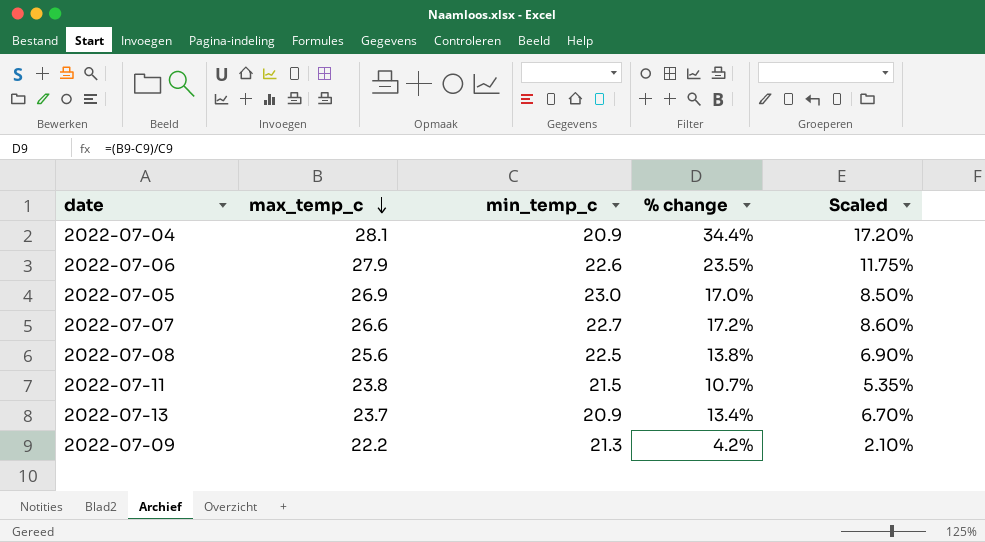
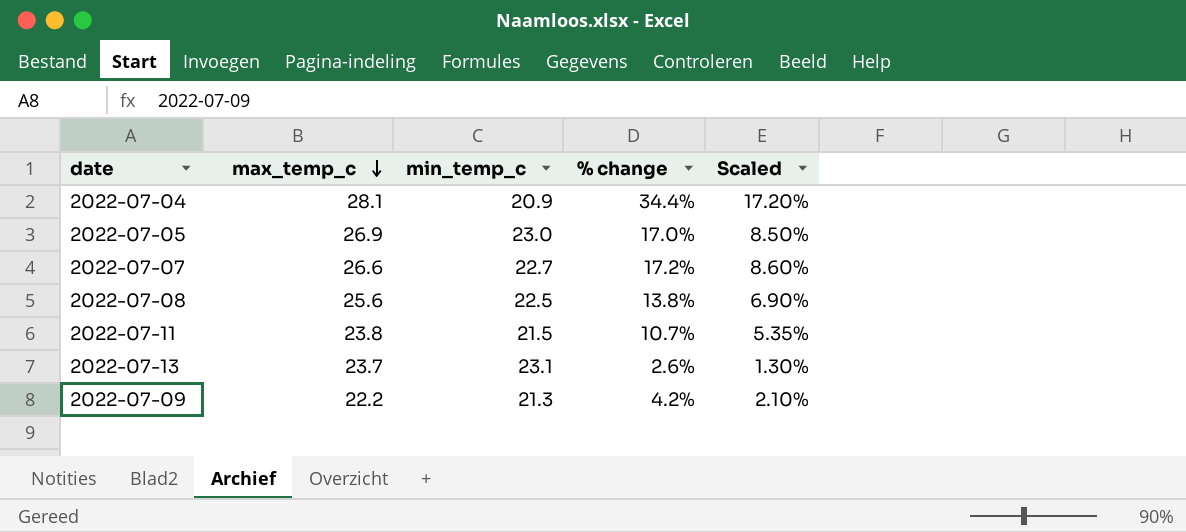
row 2022-07-06: 27.9 | 22.6 | 23.5% | 11.75% -> none
2022-07-13 | min_temp_c: 20.9 -> 23.1
2022-07-13 | % change: 13.4% -> 2.6%
2022-07-13 | Scaled: 6.70% -> 1.30%

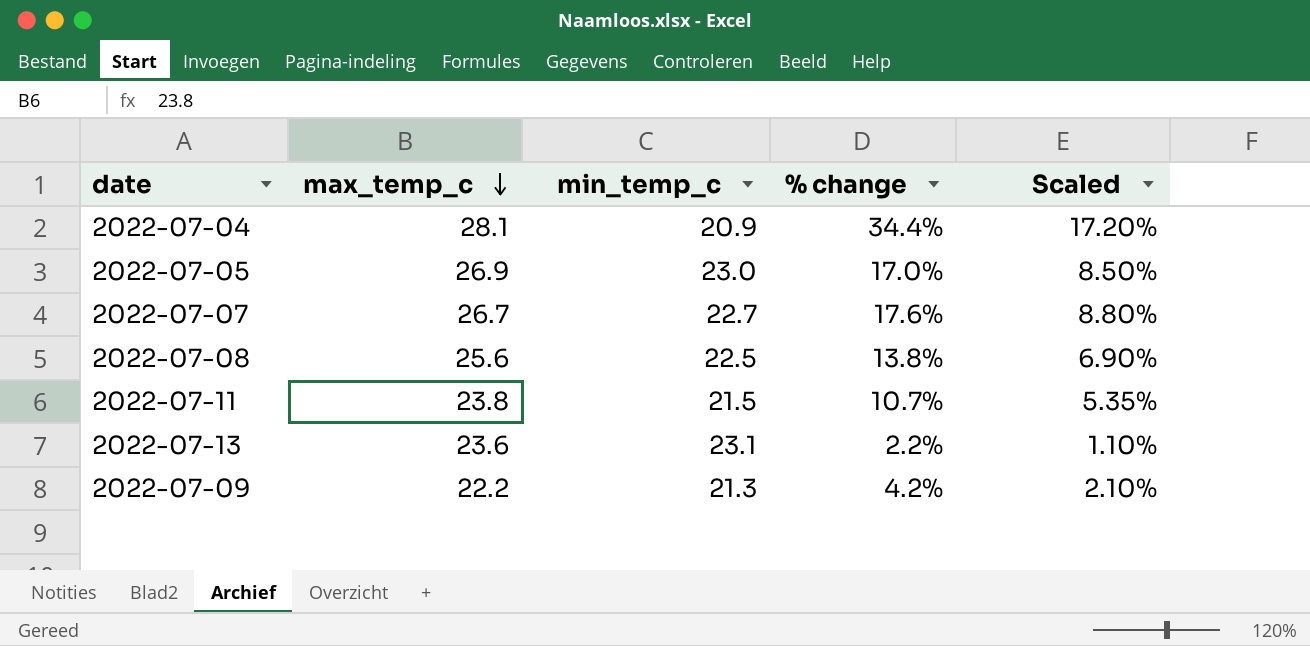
2022-07-07 | max_temp_c: 26.6 -> 26.7
2022-07-07 | % change: 17.2% -> 17.6%
2022-07-07 | Scaled: 8.60% -> 8.80%
2022-07-13 | max_temp_c: 23.7 -> 23.6
2022-07-13 | % change: 2.6% -> 2.2%
2022-07-13 | Scaled: 1.30% -> 1.10%

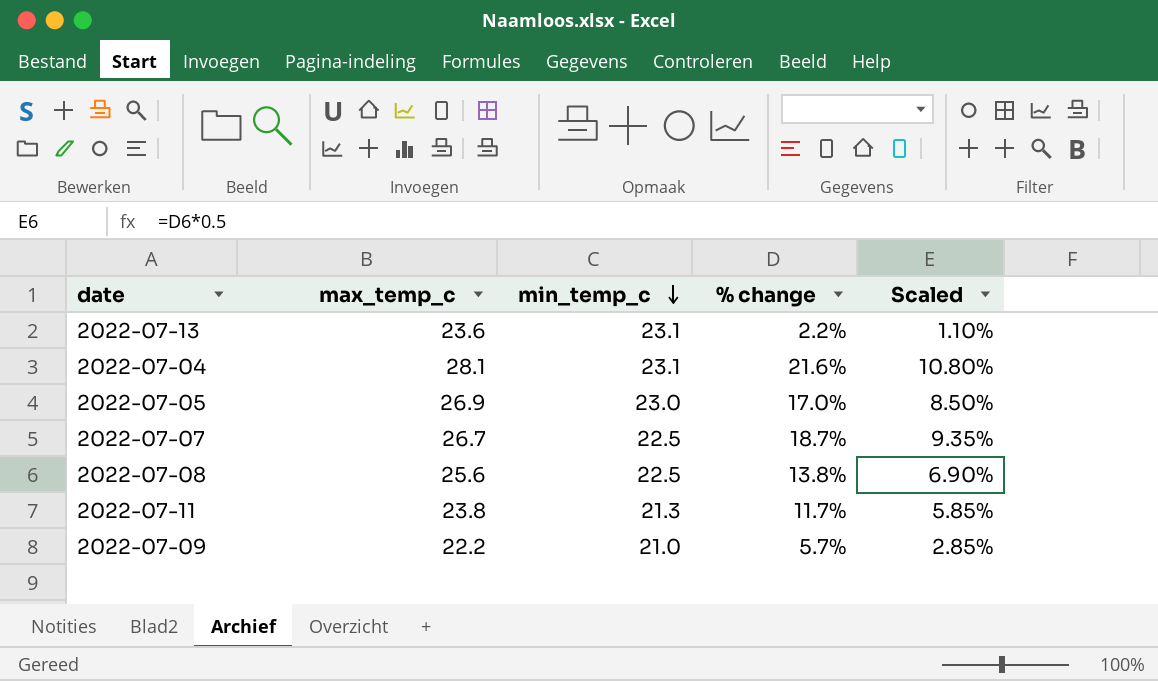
row order: max_temp_c descending -> min_temp_c descending
2022-07-04 | min_temp_c: 20.9 -> 23.1
2022-07-04 | % change: 34.4% -> 21.6%
2022-07-04 | Scaled: 17.20% -> 10.80%
2022-07-07 | min_temp_c: 22.7 -> 22.5
2022-07-07 | % change: 17.6% -> 18.7%
2022-07-07 | Scaled: 8.80% -> 9.35%
2022-07-11 | min_temp_c: 21.5 -> 21.3
2022-07-11 | % change: 10.7% -> 11.7%
2022-07-11 | Scaled: 5.35% -> 5.85%
2022-07-09 | min_temp_c: 21.3 -> 21.0
2022-07-09 | % change: 4.2% -> 5.7%
2022-07-09 | Scaled: 2.10% -> 2.85%

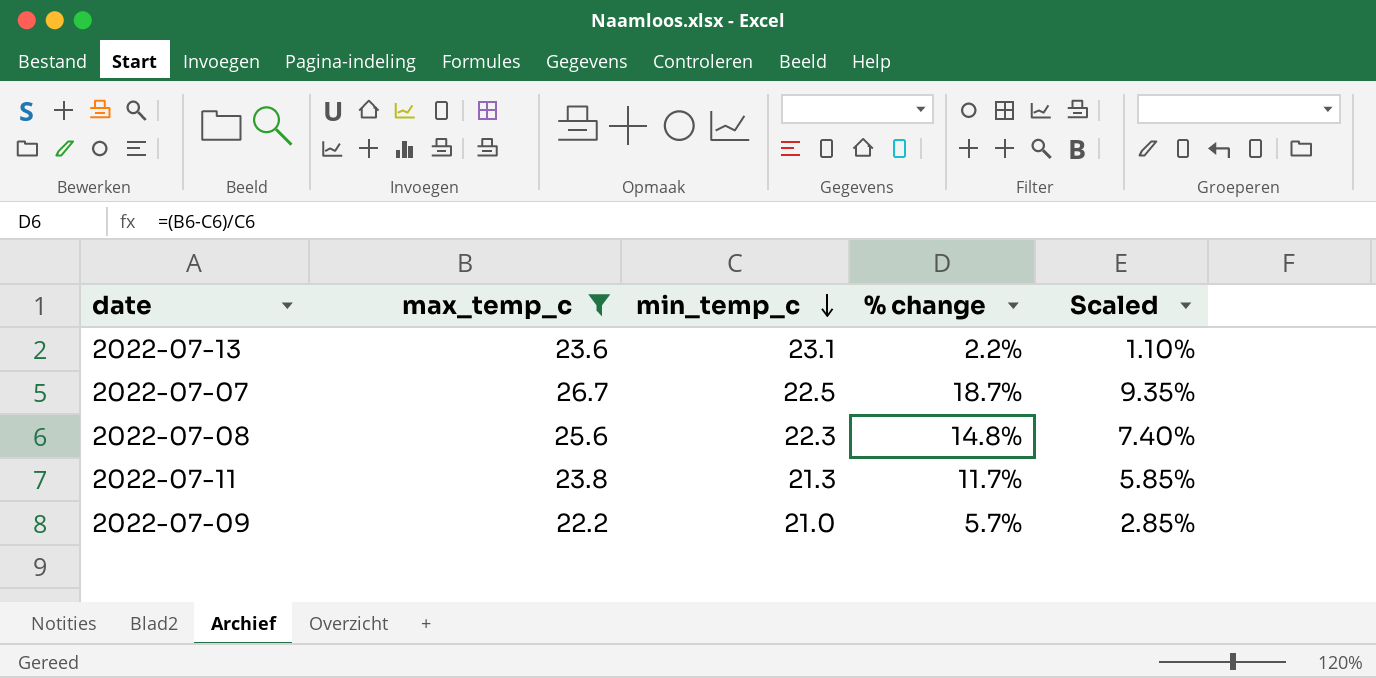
filter: none -> max_temp_c <= 26.7
2022-07-08 | min_temp_c: 22.5 -> 22.3
2022-07-08 | % change: 13.8% -> 14.8%
2022-07-08 | Scaled: 6.90% -> 7.40%

